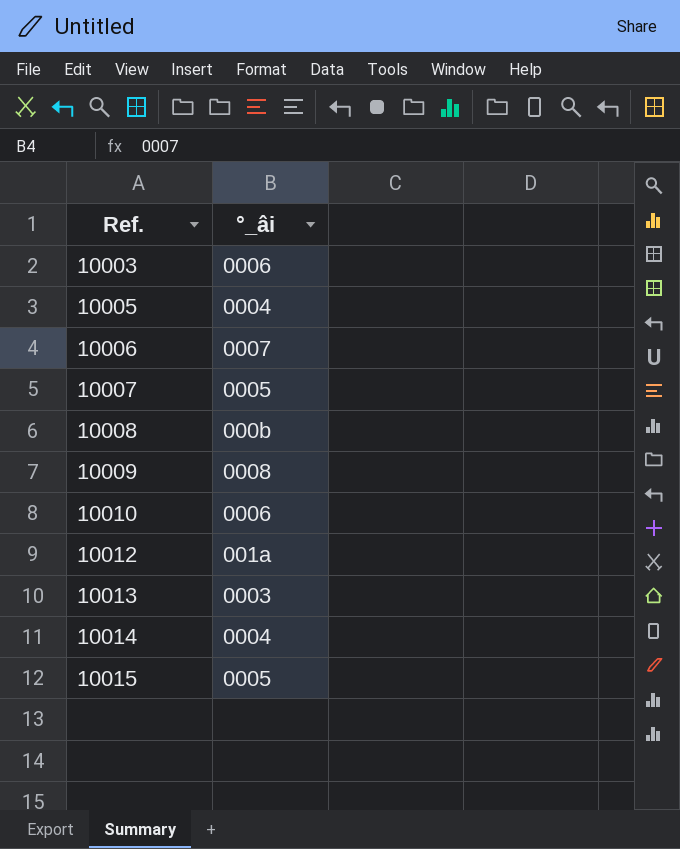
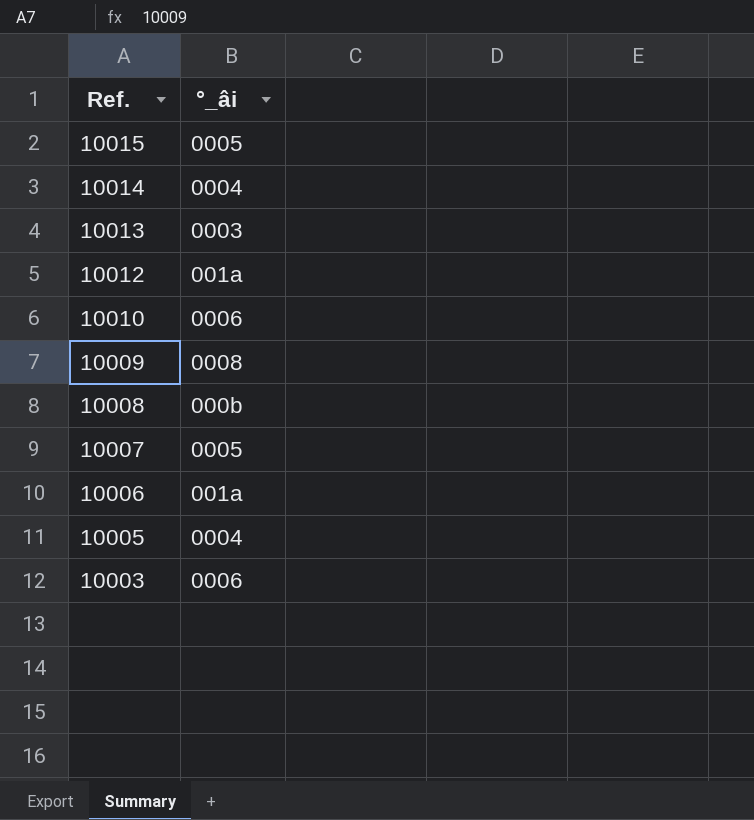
row order: Ref. ascending -> Ref. descending
10006 | °_âi: 0007 -> 001a

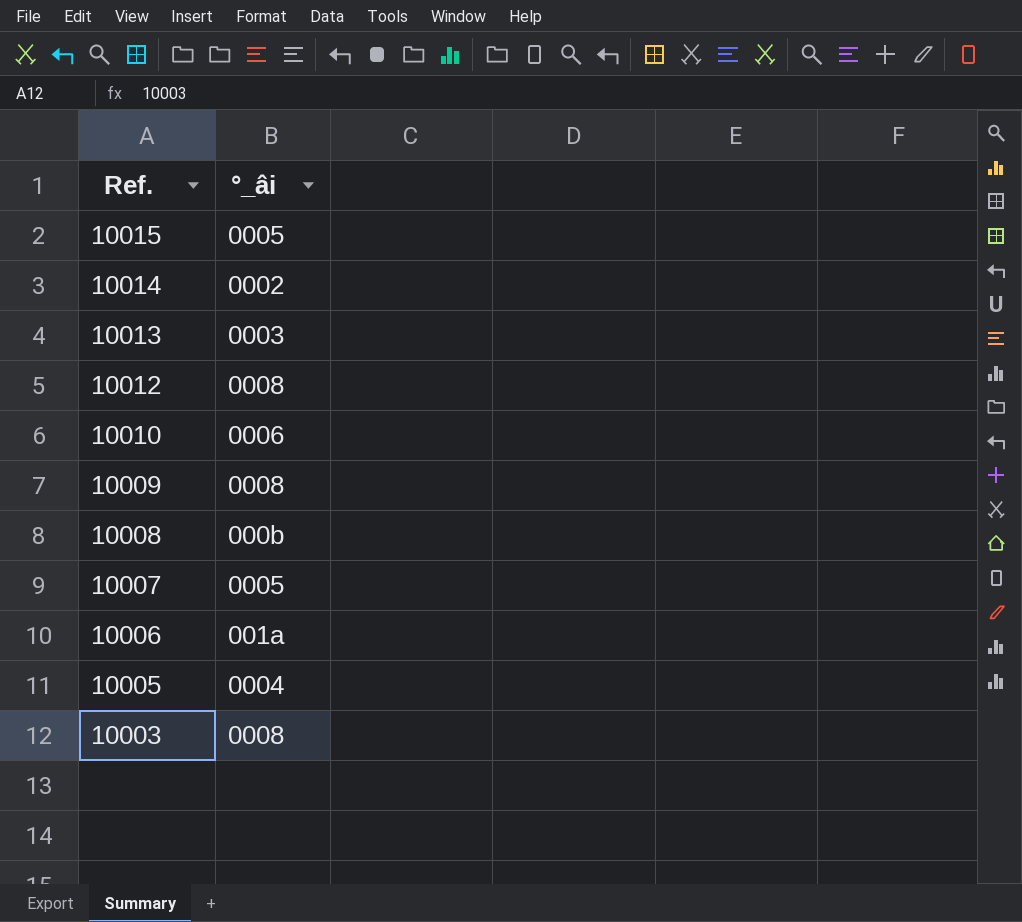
10014 | °_âi: 0004 -> 0002
10012 | °_âi: 001a -> 0008
10003 | °_âi: 0006 -> 0008

